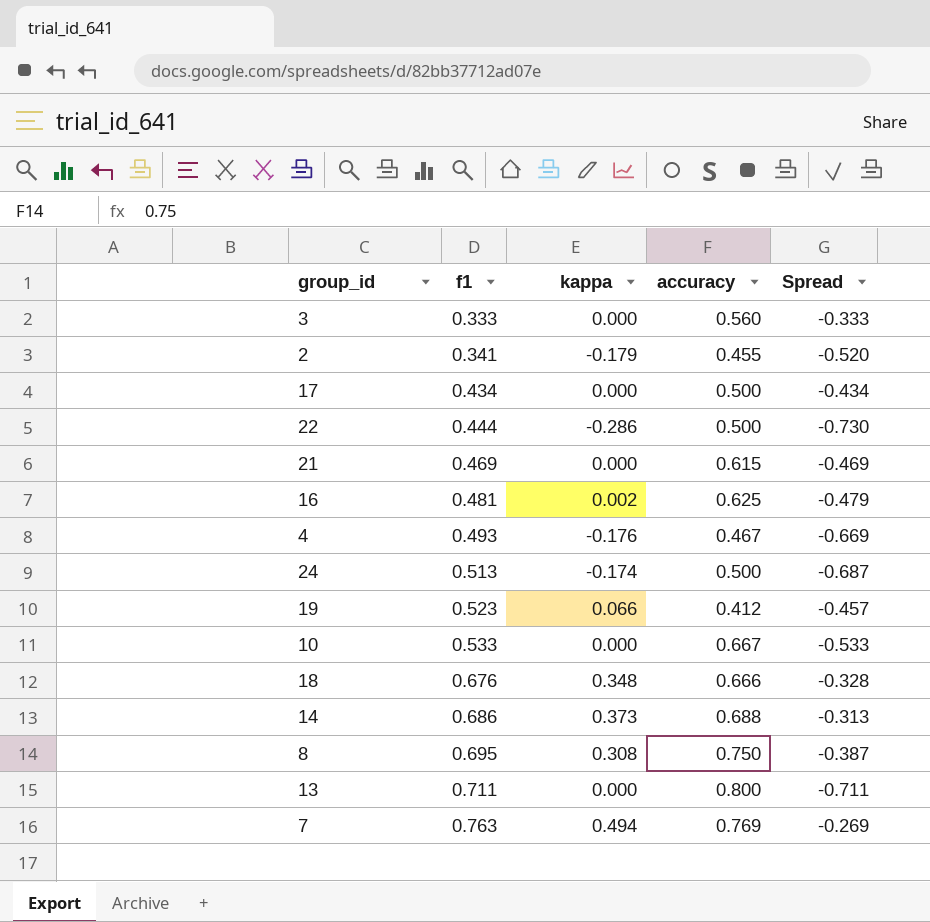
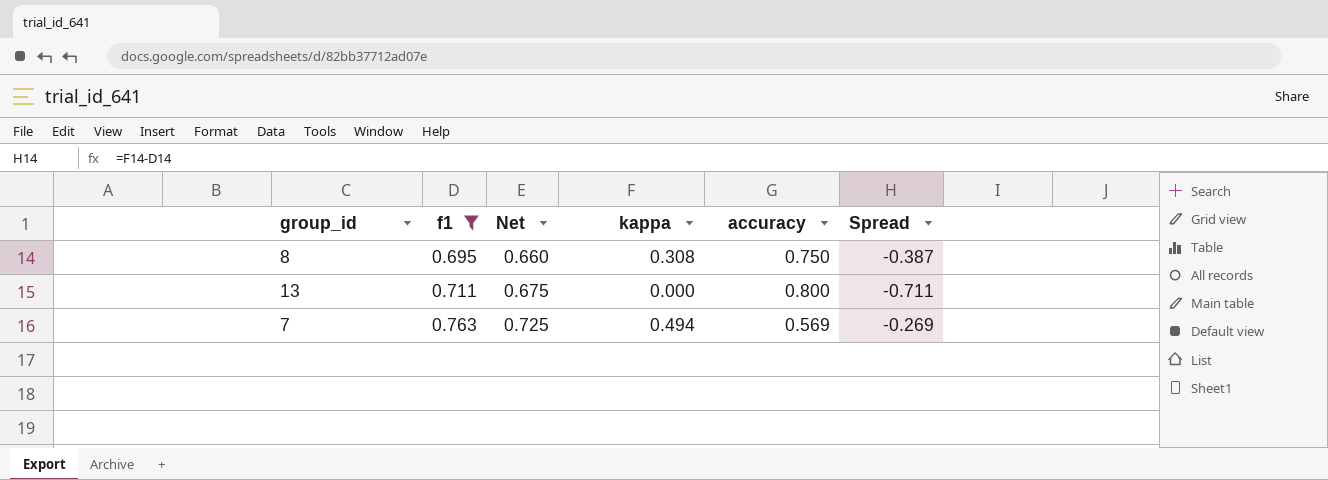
filter: none -> f1 >= 0.695
column Net | formula: none -> [f1] * 0.95
7 | accuracy: 0.769 -> 0.569

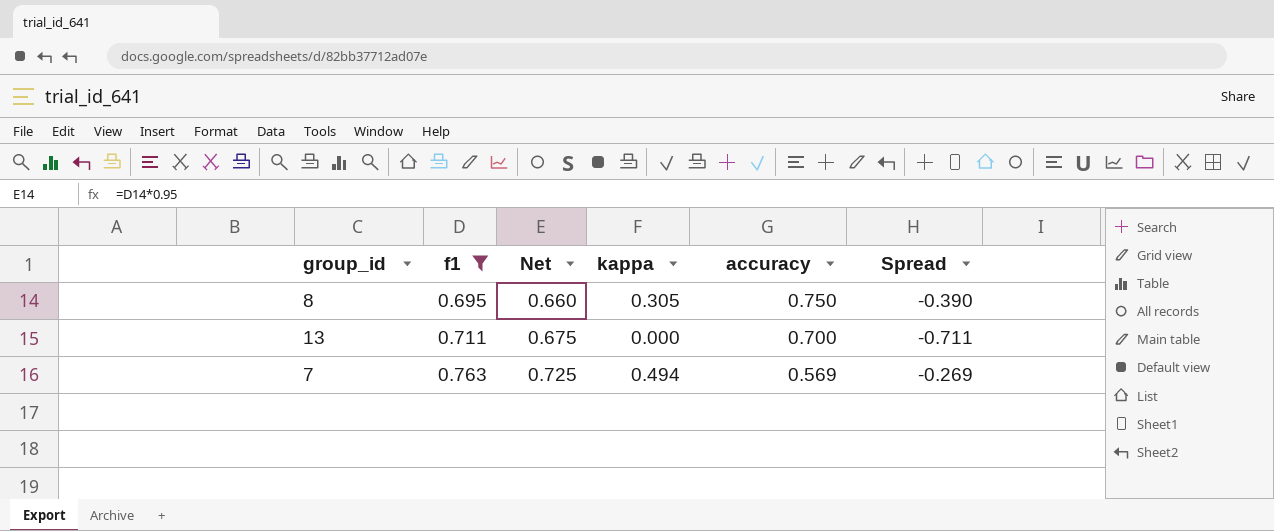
8 | kappa: 0.308 -> 0.305
8 | Spread: -0.387 -> -0.390
13 | accuracy: 0.800 -> 0.700

